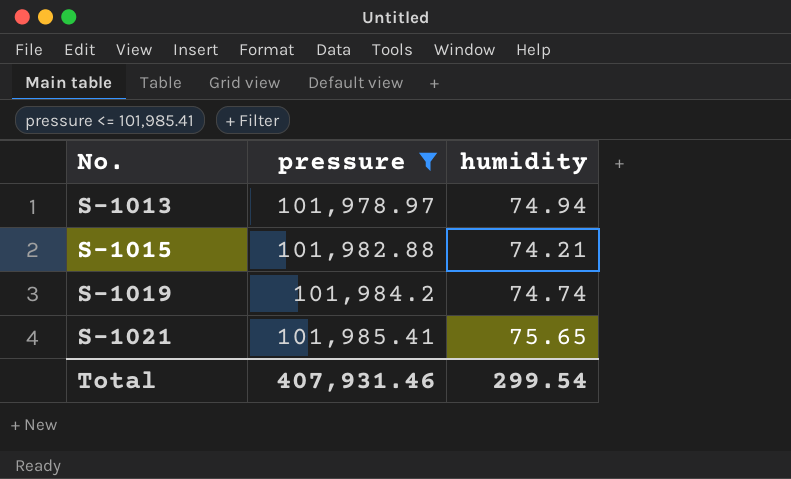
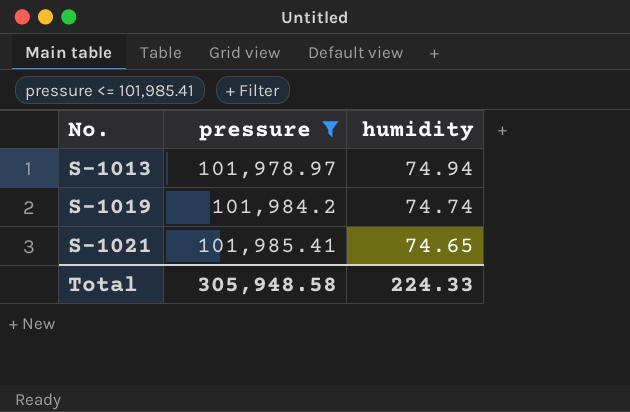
row S-1015: 101,982.88 | 74.21 -> none
S-1021 | humidity: 75.65 -> 74.65
Total | pressure: 407,931.46 -> 305,948.58
Total | humidity: 299.54 -> 224.33

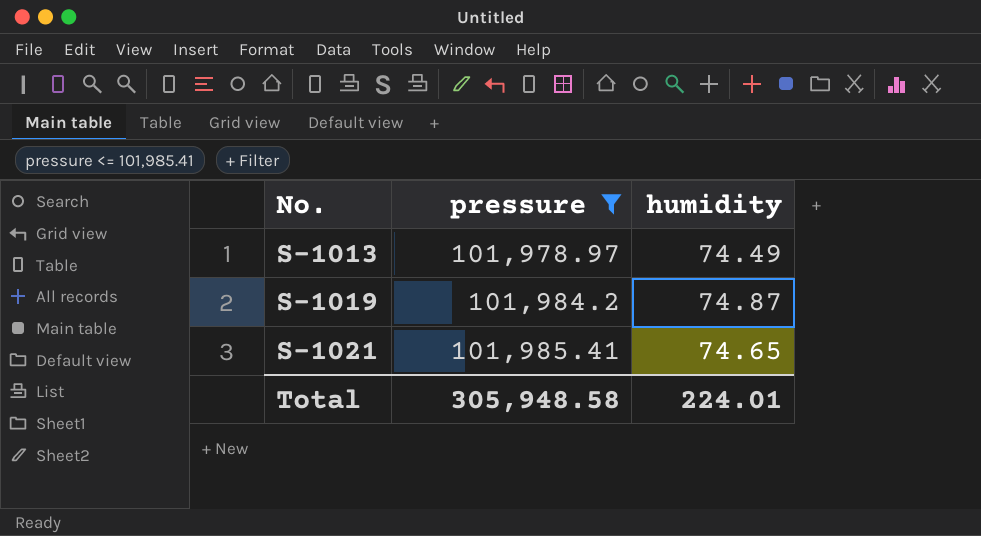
S-1013 | humidity: 74.94 -> 74.49
S-1019 | humidity: 74.74 -> 74.87
Total | humidity: 224.33 -> 224.01

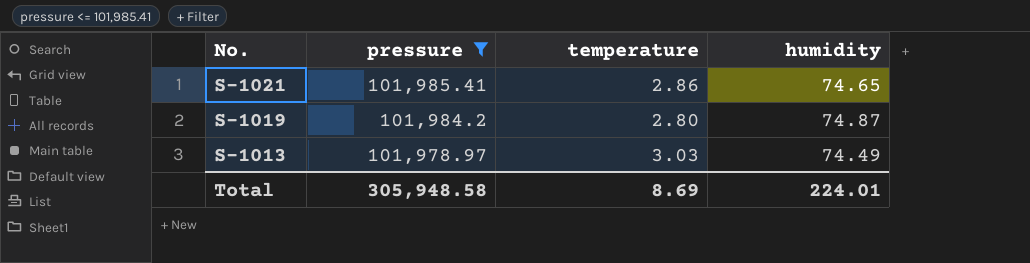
row order: No. ascending -> No. descending
column temperature | position: none -> 3

